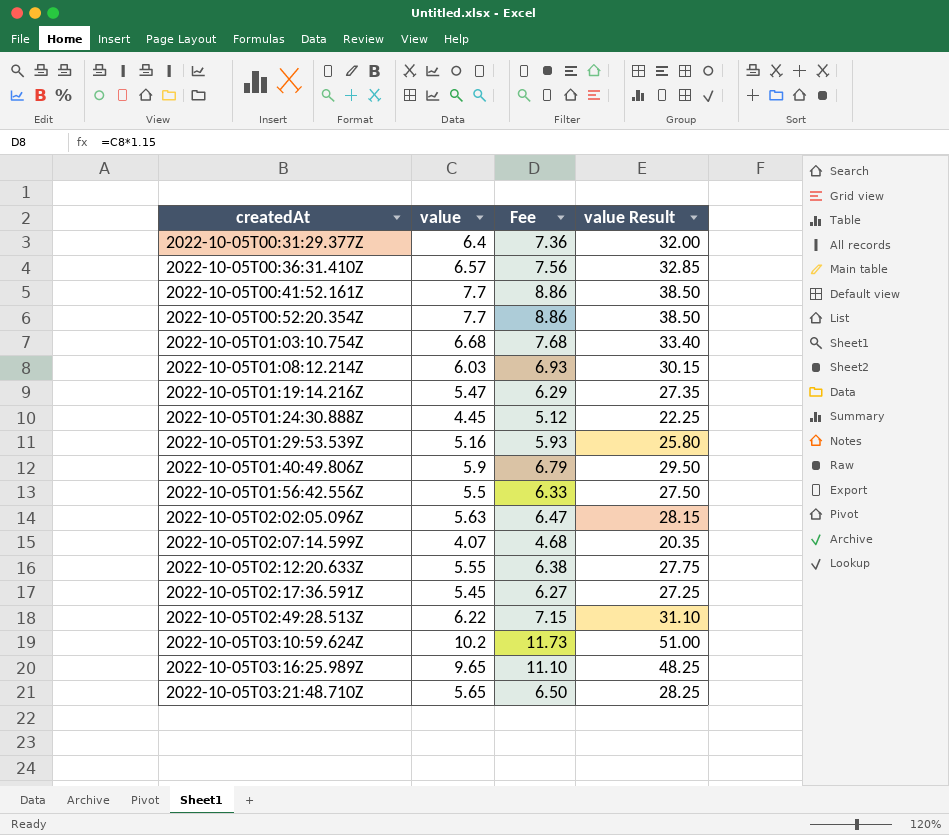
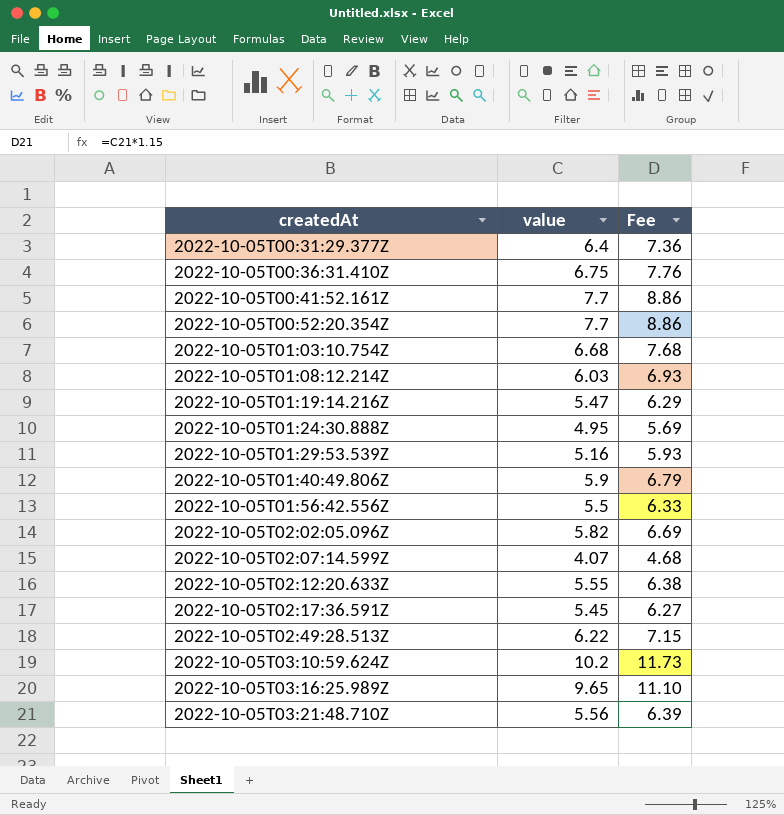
column value Result | formula: [value] * 5 -> none
2022-10-05T00:36:31.410Z | value: 6.57 -> 6.75
2022-10-05T00:36:31.410Z | Fee: 7.56 -> 7.76
2022-10-05T01:24:30.888Z | value: 4.45 -> 4.95
2022-10-05T01:24:30.888Z | Fee: 5.12 -> 5.69
2022-10-05T02:02:05.096Z | value: 5.63 -> 5.82
2022-10-05T02:02:05.096Z | Fee: 6.47 -> 6.69
2022-10-05T03:21:48.710Z | value: 5.65 -> 5.56
2022-10-05T03:21:48.710Z | Fee: 6.50 -> 6.39

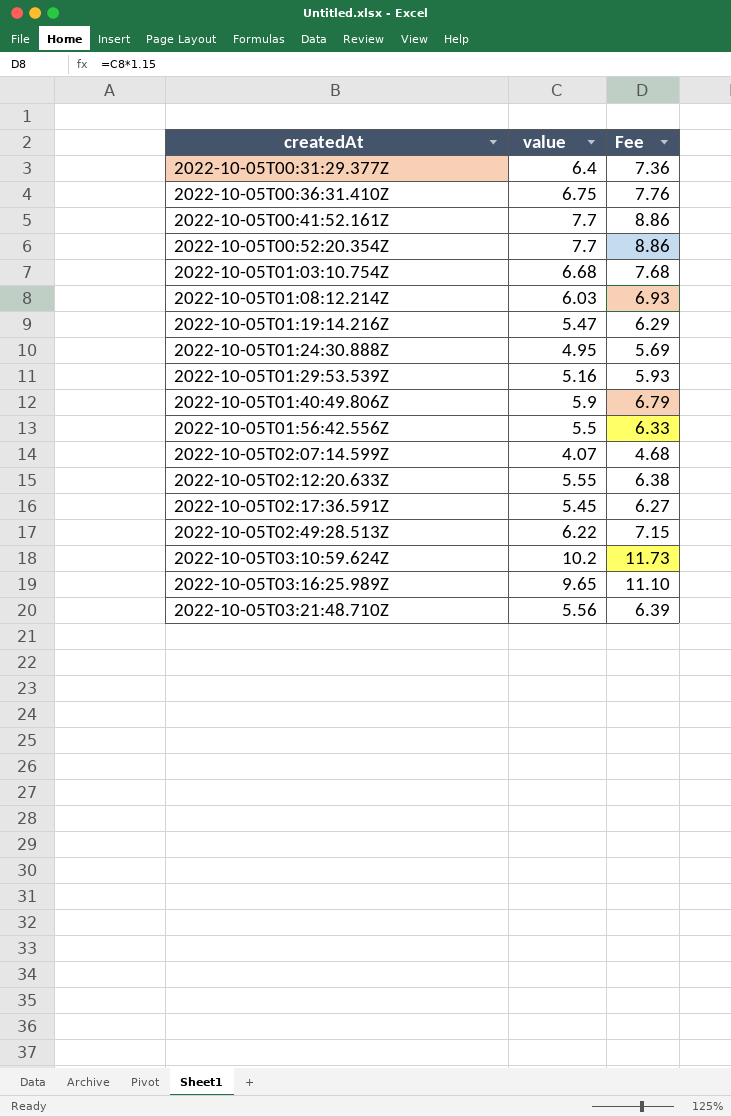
row 2022-10-05T02:02:05.096Z: 5.82 | 6.69 -> none

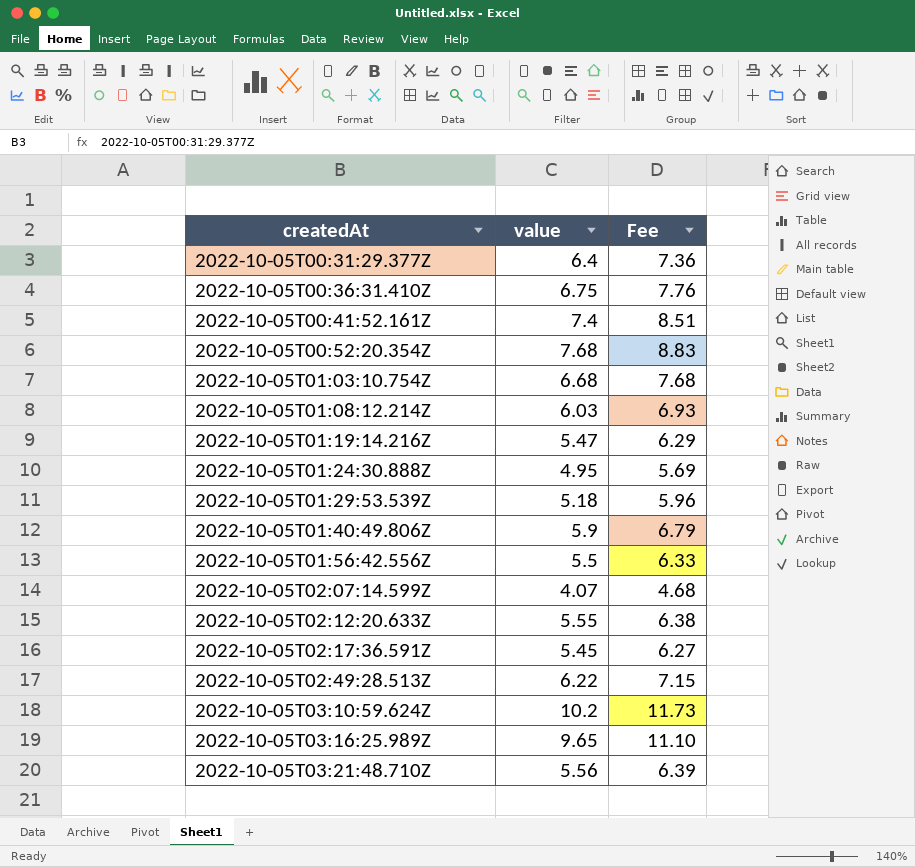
2022-10-05T00:41:52.161Z | value: 7.7 -> 7.4
2022-10-05T00:41:52.161Z | Fee: 8.86 -> 8.51
2022-10-05T00:52:20.354Z | value: 7.7 -> 7.68
2022-10-05T00:52:20.354Z | Fee: 8.86 -> 8.83
2022-10-05T01:29:53.539Z | value: 5.16 -> 5.18
2022-10-05T01:29:53.539Z | Fee: 5.93 -> 5.96

